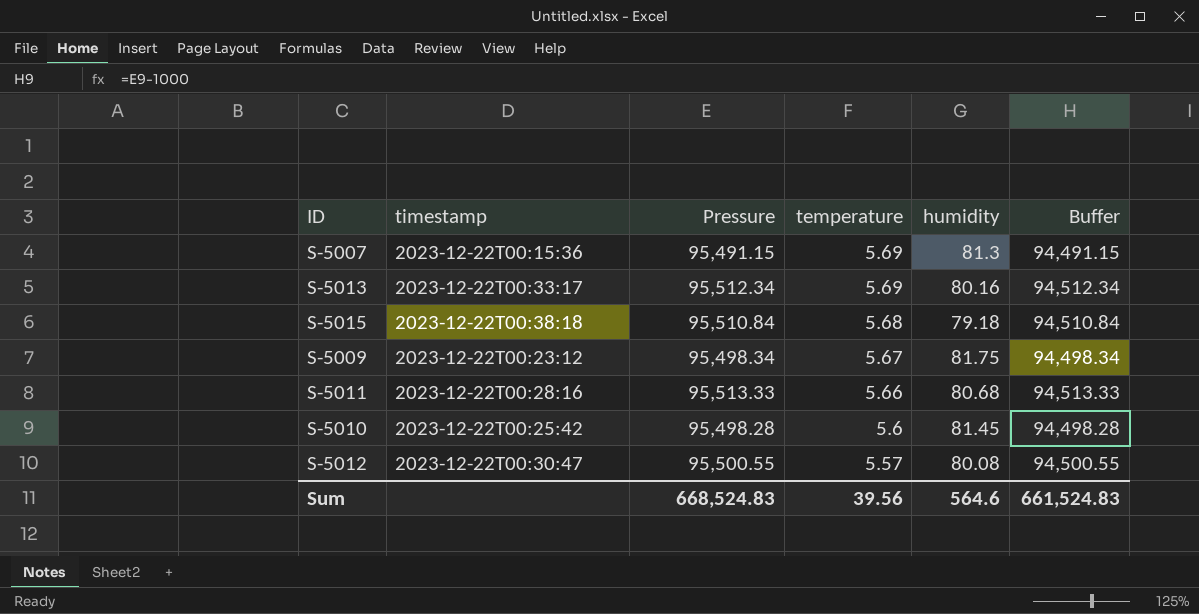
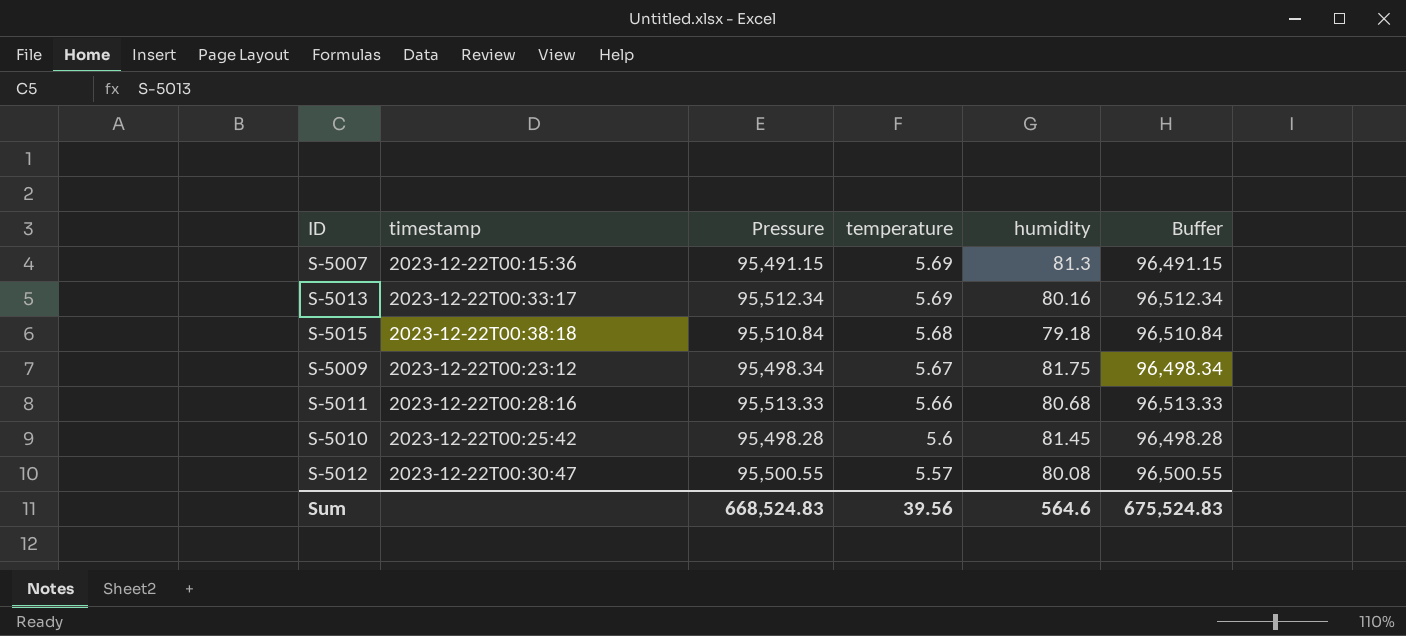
column Buffer | formula: [Pressure] - 1000 -> [Pressure] + 1000
Sum | Buffer: 661,524.83 -> 675,524.83

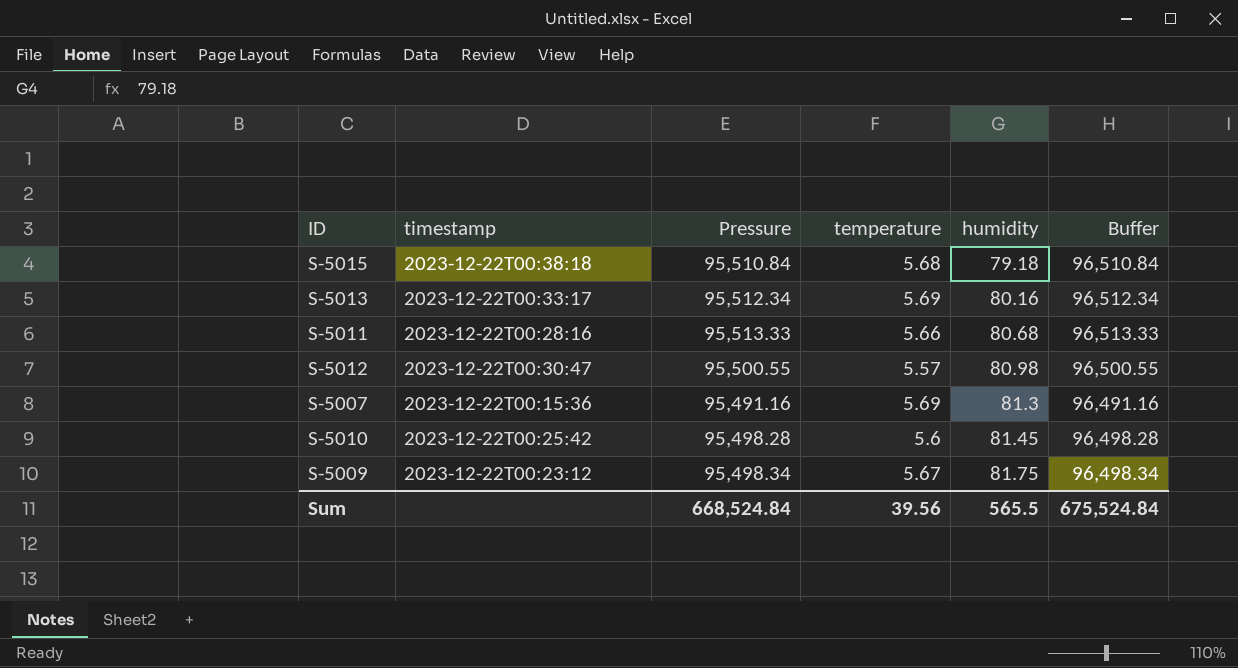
row order: temperature descending -> humidity ascending
S-5012 | humidity: 80.08 -> 80.98
S-5007 | Pressure: 95,491.15 -> 95,491.16
S-5007 | Buffer: 96,491.15 -> 96,491.16
Sum | Pressure: 668,524.83 -> 668,524.84
Sum | humidity: 564.6 -> 565.5
Sum | Buffer: 675,524.83 -> 675,524.84

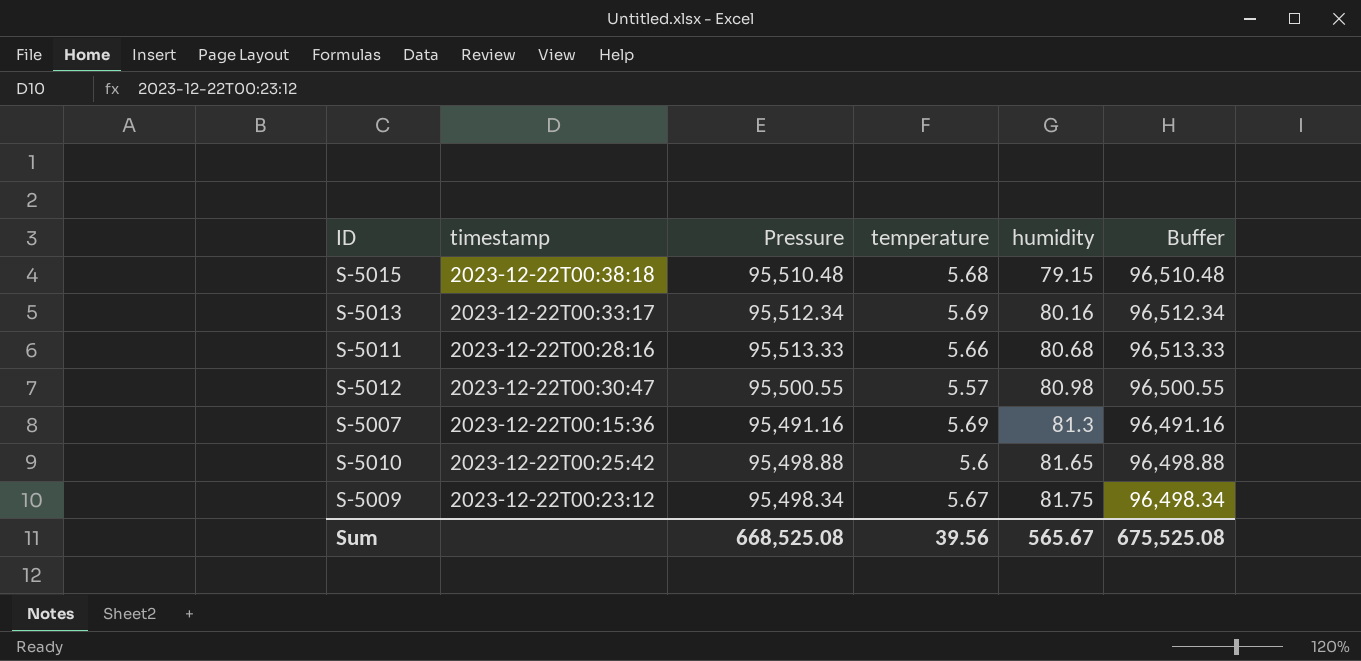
S-5015 | Pressure: 95,510.84 -> 95,510.48
S-5015 | humidity: 79.18 -> 79.15
S-5015 | Buffer: 96,510.84 -> 96,510.48
S-5010 | Pressure: 95,498.28 -> 95,498.88
S-5010 | humidity: 81.45 -> 81.65
S-5010 | Buffer: 96,498.28 -> 96,498.88
Sum | Pressure: 668,524.84 -> 668,525.08
Sum | humidity: 565.5 -> 565.67
Sum | Buffer: 675,524.84 -> 675,525.08

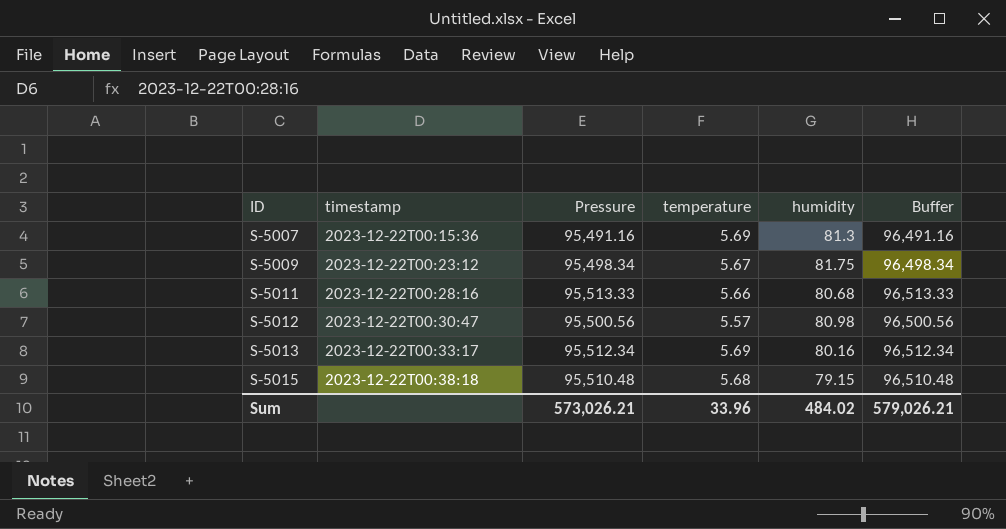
row order: humidity ascending -> ID ascending
row S-5010: 2023-12-22T00:25:42 | 95,498.88 | 5.6 | 81.65 | 96,498.88 -> none
S-5012 | Pressure: 95,500.55 -> 95,500.56
S-5012 | Buffer: 96,500.55 -> 96,500.56
Sum | Pressure: 668,525.08 -> 573,026.21
Sum | temperature: 39.56 -> 33.96
Sum | humidity: 565.67 -> 484.02
Sum | Buffer: 675,525.08 -> 579,026.21

